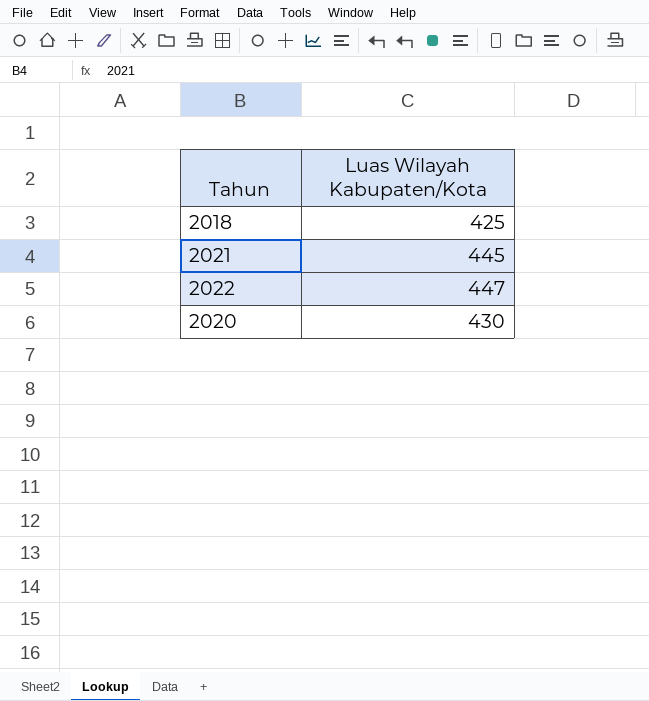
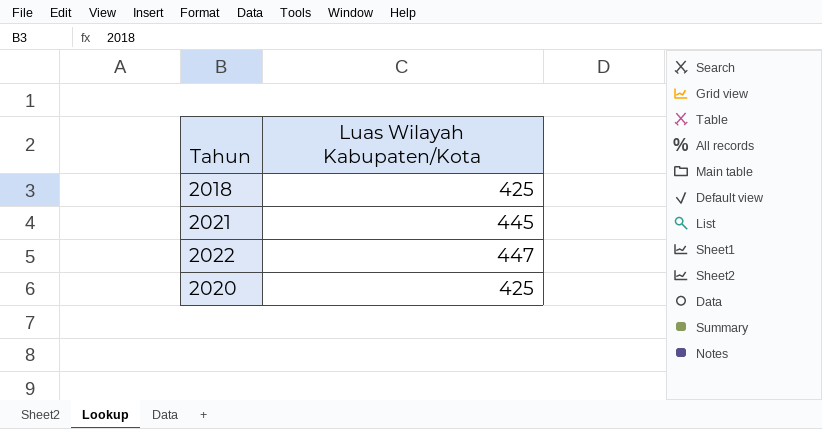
2020 | Luas Wilayah Kabupaten/Kota: 430 -> 425

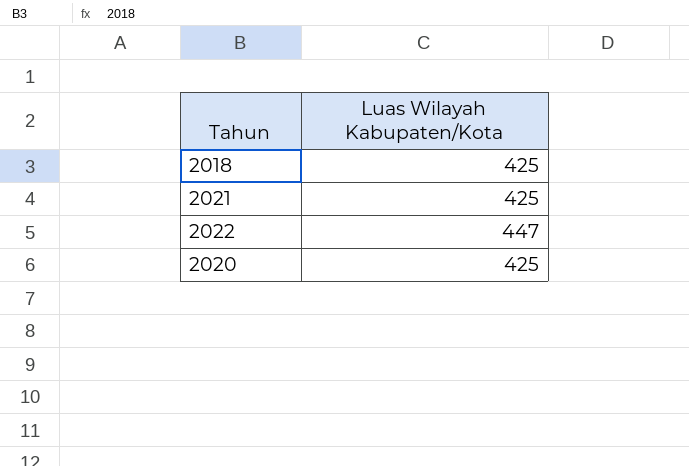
2021 | Luas Wilayah Kabupaten/Kota: 445 -> 425

